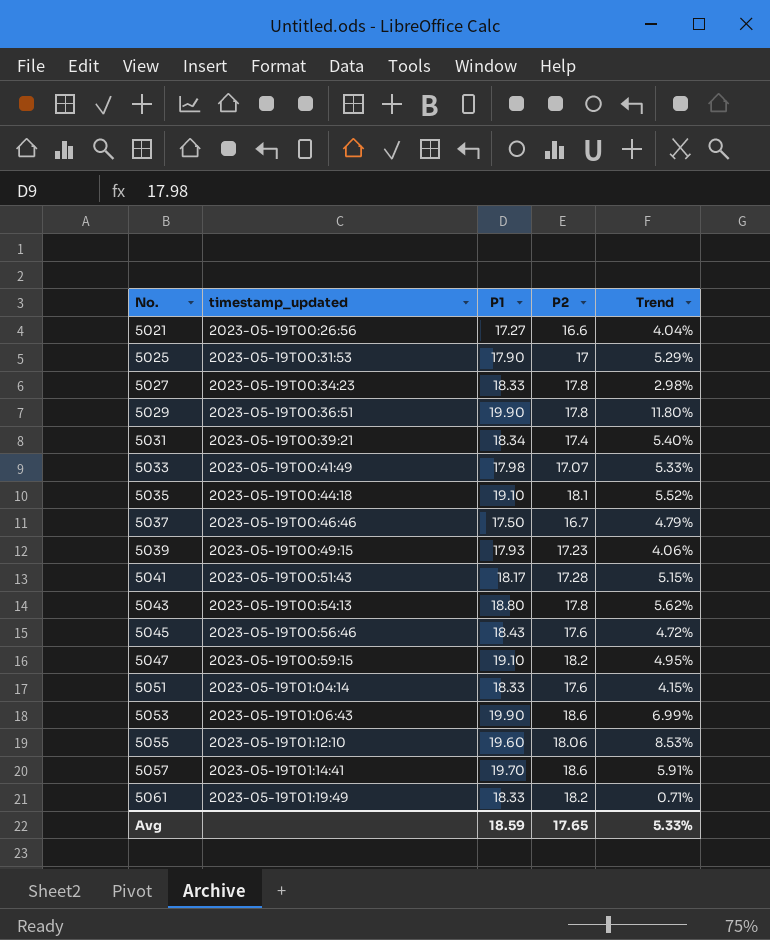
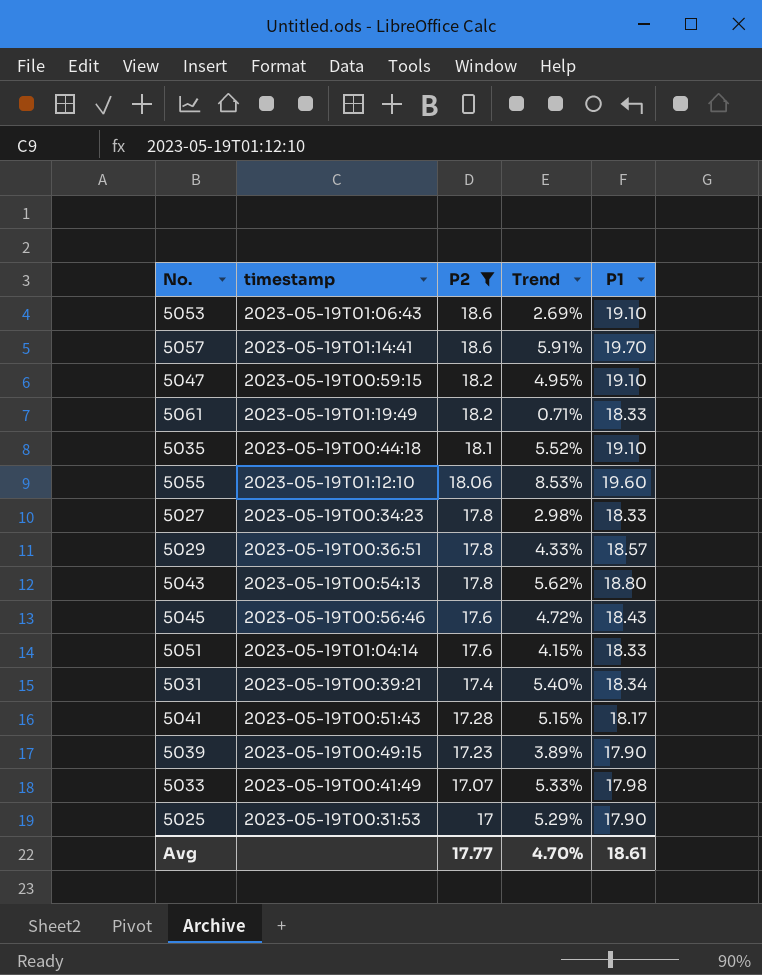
filter: none -> P2 >= 17
row order: No. ascending -> P2 descending
column name: timestamp_updated -> timestamp
column P1 | position: 3 -> 5
5053 | Trend: 6.99% -> 2.69%
5053 | P1: 19.90 -> 19.10
5029 | Trend: 11.80% -> 4.33%
5029 | P1: 19.90 -> 18.57
5039 | Trend: 4.06% -> 3.89%
5039 | P1: 17.93 -> 17.90
Avg | P2: 17.65 -> 17.77
Avg | Trend: 5.33% -> 4.70%
Avg | P1: 18.59 -> 18.61

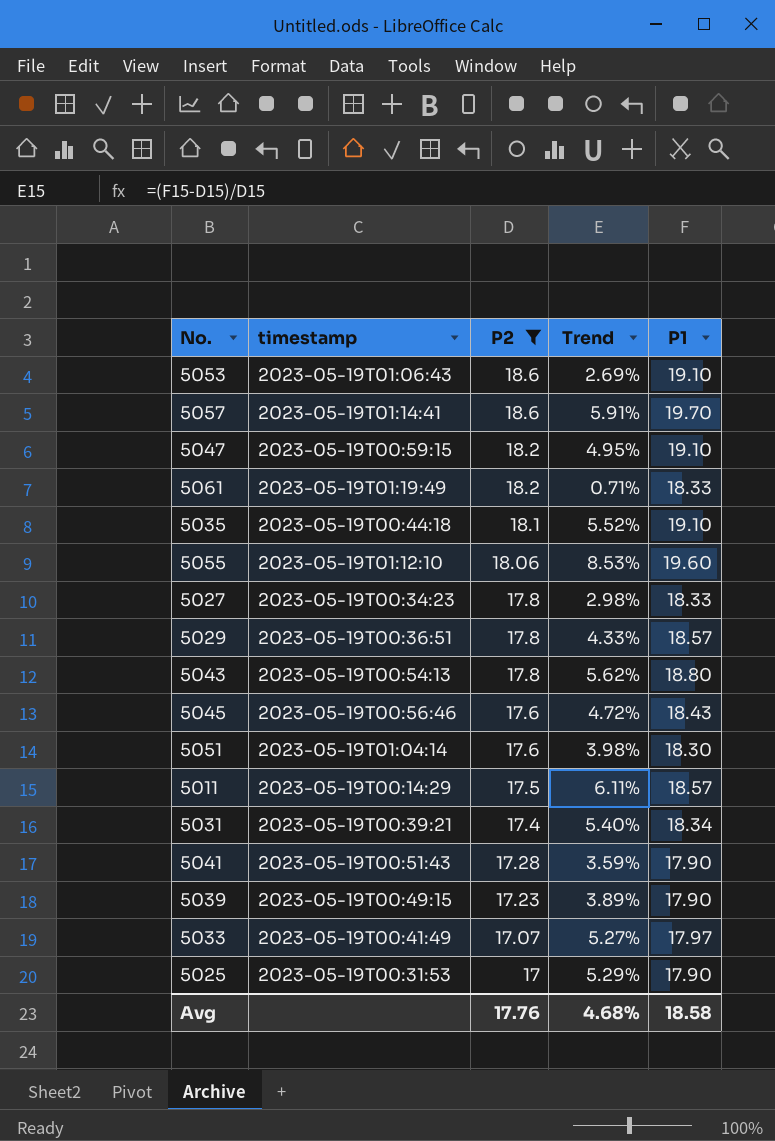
5051 | Trend: 4.15% -> 3.98%
5051 | P1: 18.33 -> 18.30
row 5011: none -> 2023-05-19T00:14:29 | 17.5 | 6.11% | 18.57
5041 | Trend: 5.15% -> 3.59%
5041 | P1: 18.17 -> 17.90
5033 | Trend: 5.33% -> 5.27%
5033 | P1: 17.98 -> 17.97
Avg | P2: 17.77 -> 17.76
Avg | Trend: 4.70% -> 4.68%
Avg | P1: 18.61 -> 18.58

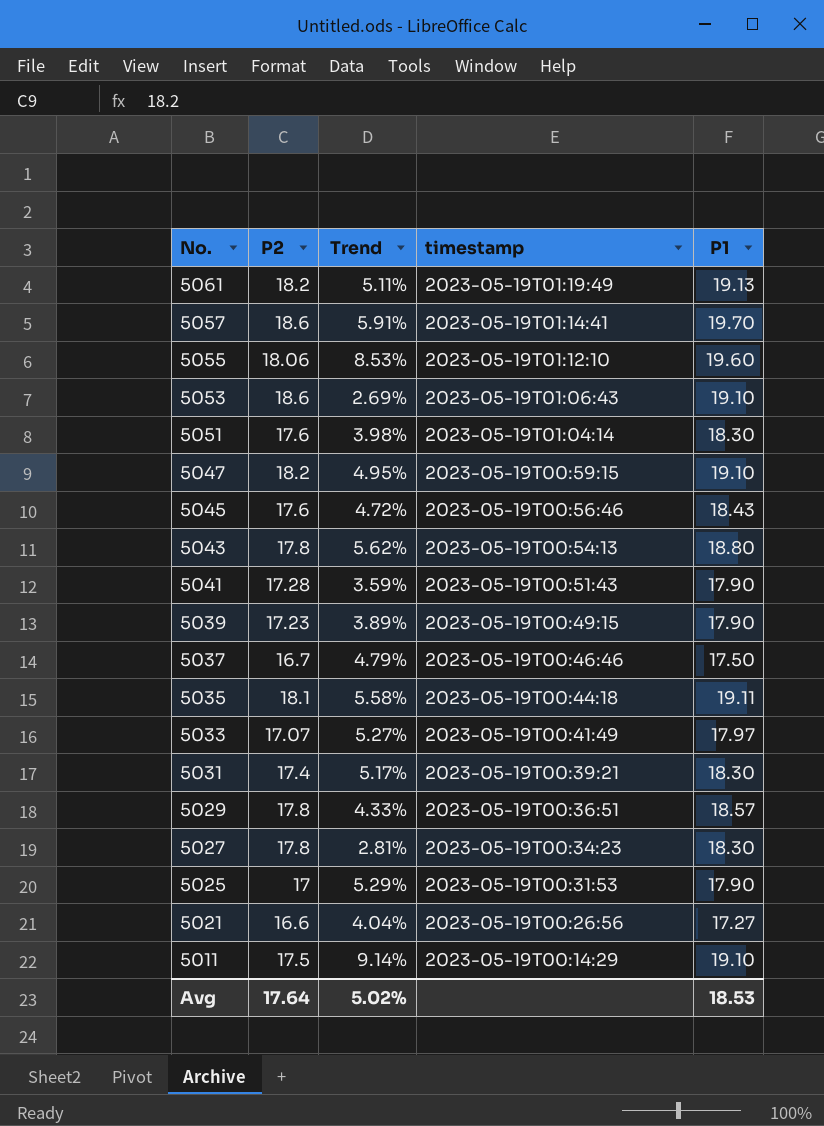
filter: P2 >= 17 -> none
row order: P2 descending -> No. descending
column timestamp | position: 2 -> 4
5061 | Trend: 0.71% -> 5.11%
5061 | P1: 18.33 -> 19.13
5035 | Trend: 5.52% -> 5.58%
5035 | P1: 19.10 -> 19.11
5031 | Trend: 5.40% -> 5.17%
5031 | P1: 18.34 -> 18.30
5027 | Trend: 2.98% -> 2.81%
5027 | P1: 18.33 -> 18.30
5011 | Trend: 6.11% -> 9.14%
5011 | P1: 18.57 -> 19.10
Avg | P2: 17.76 -> 17.64
Avg | Trend: 4.68% -> 5.02%
Avg | P1: 18.58 -> 18.53

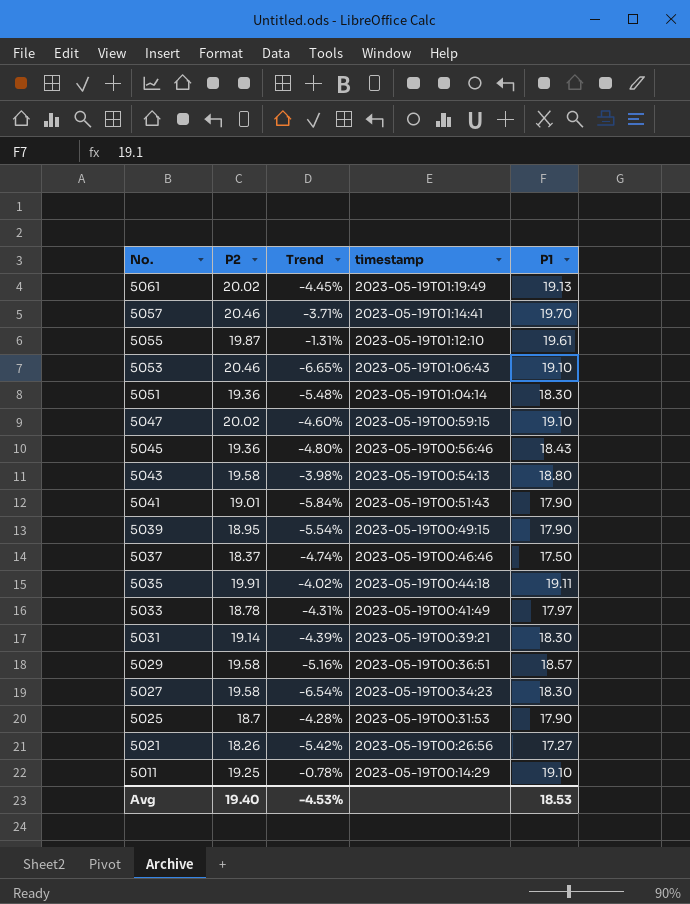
5061 | P2: 18.2 -> 20.02
5061 | Trend: 5.11% -> -4.45%
5057 | P2: 18.6 -> 20.46
5057 | Trend: 5.91% -> -3.71%
5055 | P2: 18.06 -> 19.87
5055 | Trend: 8.53% -> -1.31%
5055 | P1: 19.60 -> 19.61
5053 | P2: 18.6 -> 20.46
5053 | Trend: 2.69% -> -6.65%
5051 | P2: 17.6 -> 19.36
5051 | Trend: 3.98% -> -5.48%
5047 | P2: 18.2 -> 20.02
5047 | Trend: 4.95% -> -4.60%
5045 | P2: 17.6 -> 19.36
5045 | Trend: 4.72% -> -4.80%
5043 | P2: 17.8 -> 19.58
5043 | Trend: 5.62% -> -3.98%
5041 | P2: 17.28 -> 19.01
5041 | Trend: 3.59% -> -5.84%
5039 | P2: 17.23 -> 18.95
5039 | Trend: 3.89% -> -5.54%
5037 | P2: 16.7 -> 18.37
5037 | Trend: 4.79% -> -4.74%
5035 | P2: 18.1 -> 19.91
5035 | Trend: 5.58% -> -4.02%
5033 | P2: 17.07 -> 18.78
5033 | Trend: 5.27% -> -4.31%
5031 | P2: 17.4 -> 19.14
5031 | Trend: 5.17% -> -4.39%
5029 | P2: 17.8 -> 19.58
5029 | Trend: 4.33% -> -5.16%
5027 | P2: 17.8 -> 19.58
5027 | Trend: 2.81% -> -6.54%
5025 | P2: 17 -> 18.7
5025 | Trend: 5.29% -> -4.28%
5021 | P2: 16.6 -> 18.26
5021 | Trend: 4.04% -> -5.42%
5011 | P2: 17.5 -> 19.25
5011 | Trend: 9.14% -> -0.78%
Avg | P2: 17.64 -> 19.40
Avg | Trend: 5.02% -> -4.53%

